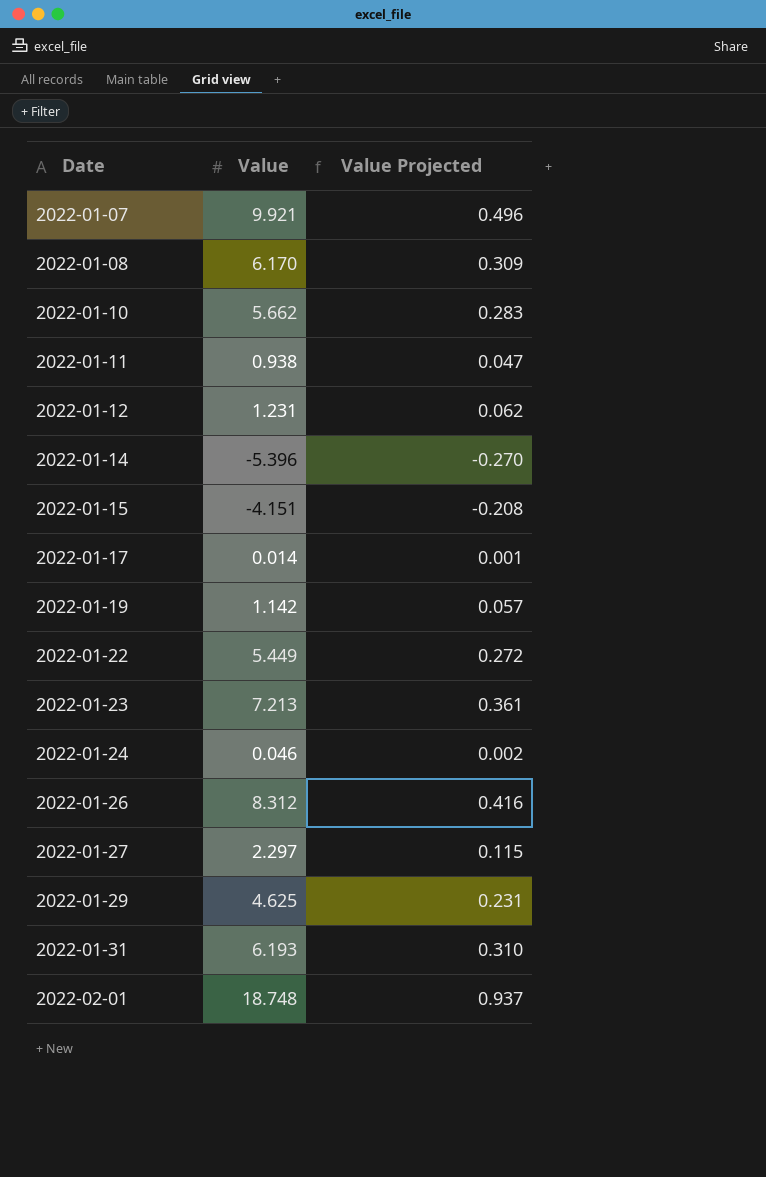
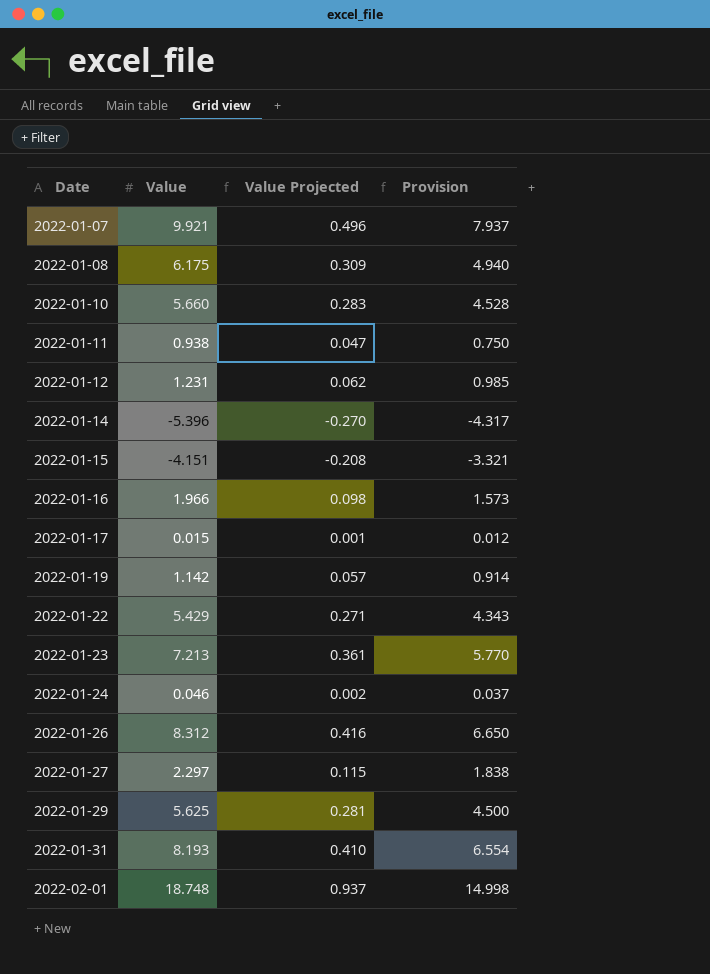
column Provision | formula: none -> [Value] * 0.8
2022-01-08 | Value: 6.170 -> 6.175
2022-01-10 | Value: 5.662 -> 5.660
row 2022-01-16: none -> 1.966 | 0.098 | 1.573
2022-01-17 | Value: 0.014 -> 0.015
2022-01-22 | Value: 5.449 -> 5.429
2022-01-22 | Value Projected: 0.272 -> 0.271
2022-01-29 | Value: 4.625 -> 5.625
2022-01-29 | Value Projected: 0.231 -> 0.281
2022-01-31 | Value: 6.193 -> 8.193
2022-01-31 | Value Projected: 0.310 -> 0.410

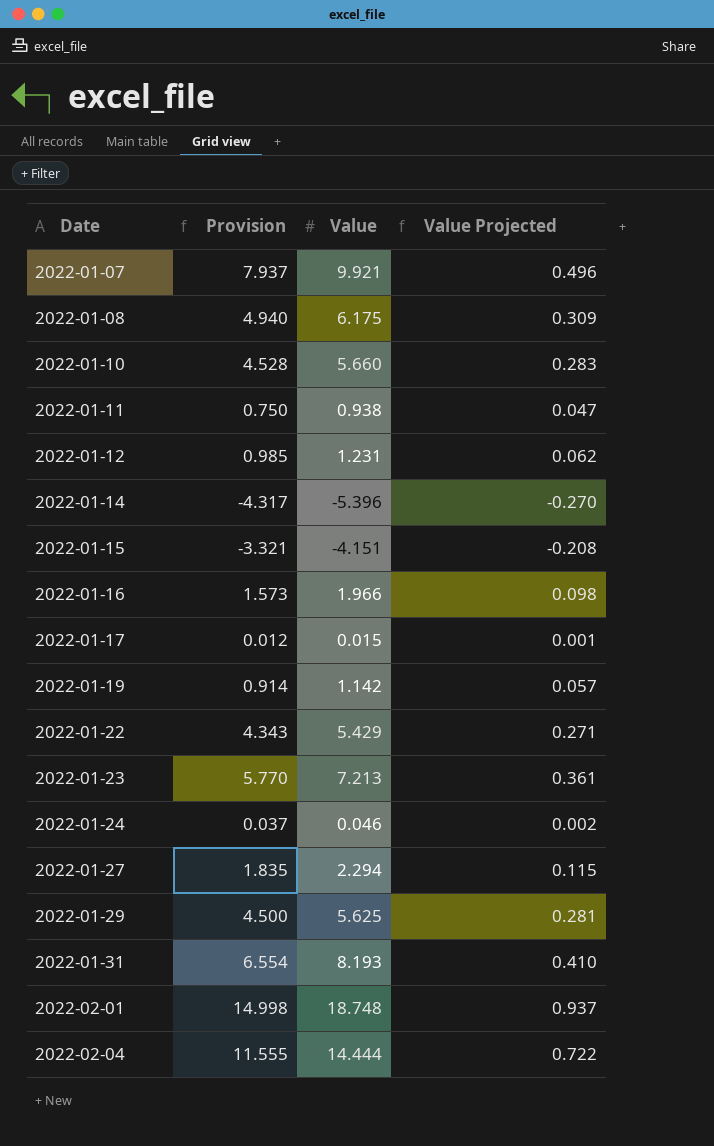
column Provision | position: 4 -> 2
row 2022-01-26: 8.312 | 0.416 | 6.650 -> none
2022-01-27 | Provision: 1.838 -> 1.835
2022-01-27 | Value: 2.297 -> 2.294
row 2022-02-04: none -> 11.555 | 14.444 | 0.722

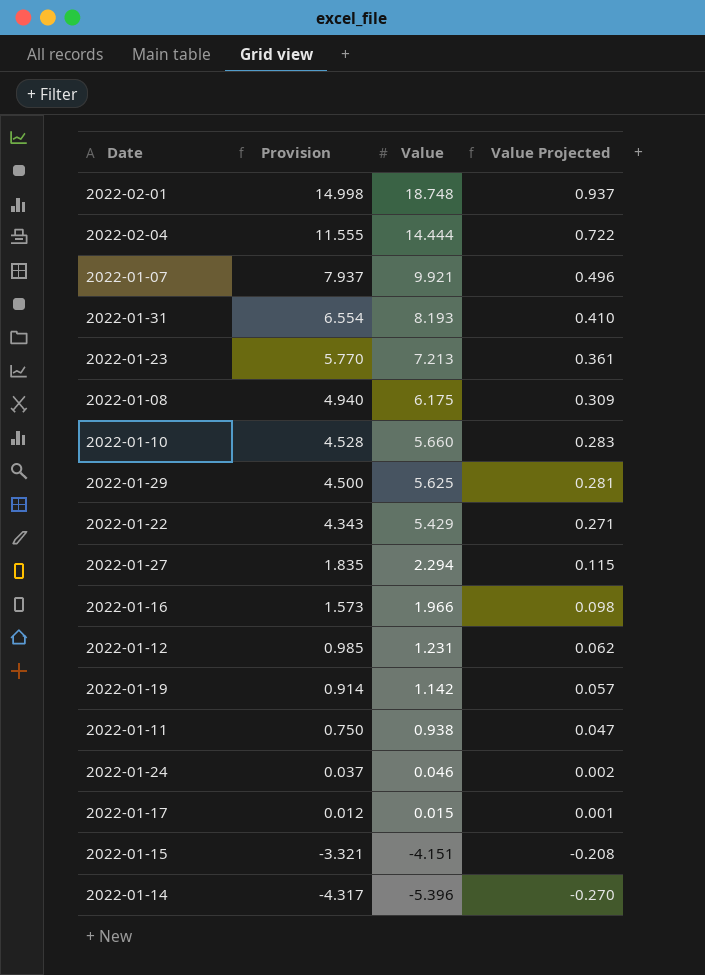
row order: Date ascending -> Provision descending

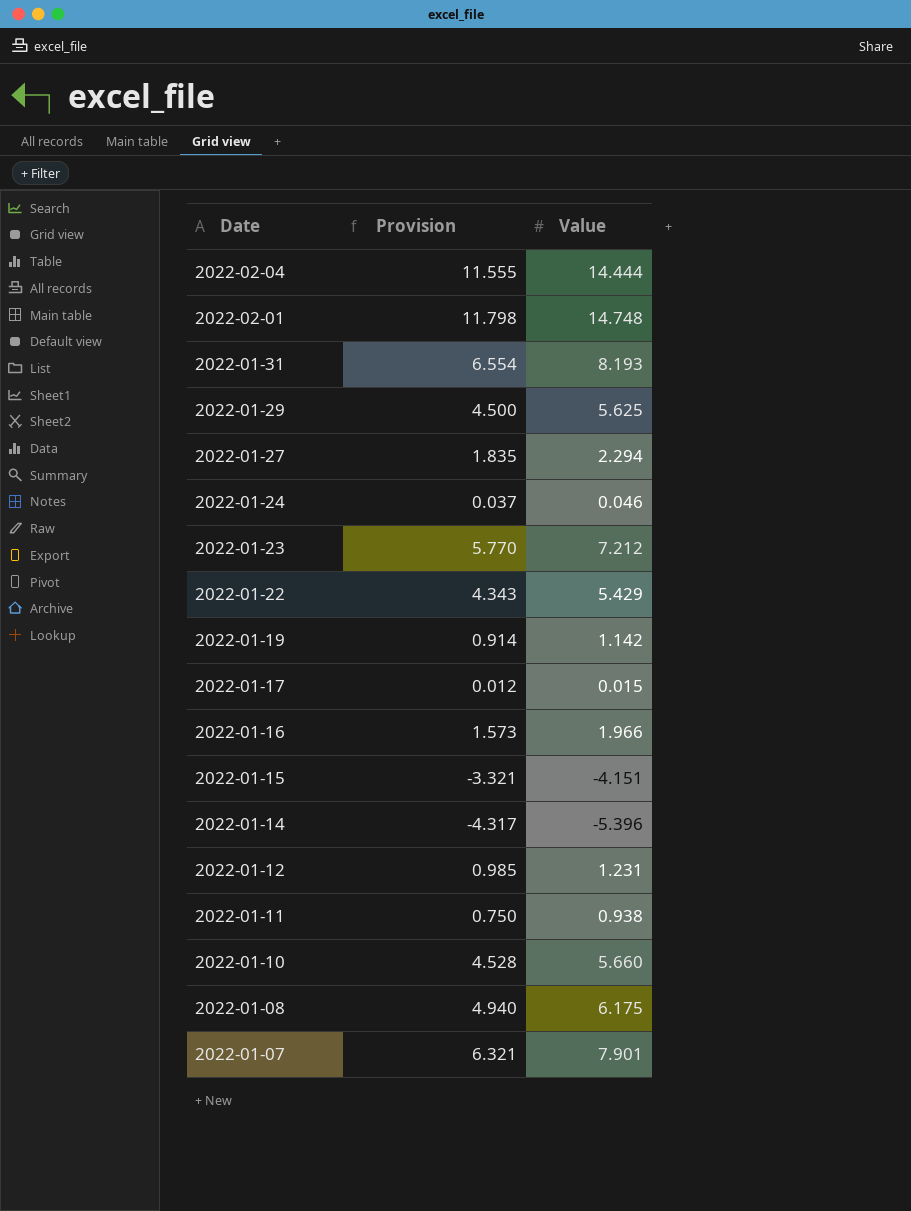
row order: Provision descending -> Date descending
column Value Projected | formula: [Value] * 0.05 -> none
2022-02-01 | Provision: 14.998 -> 11.798
2022-02-01 | Value: 18.748 -> 14.748
2022-01-23 | Value: 7.213 -> 7.212
2022-01-07 | Provision: 7.937 -> 6.321
2022-01-07 | Value: 9.921 -> 7.901

